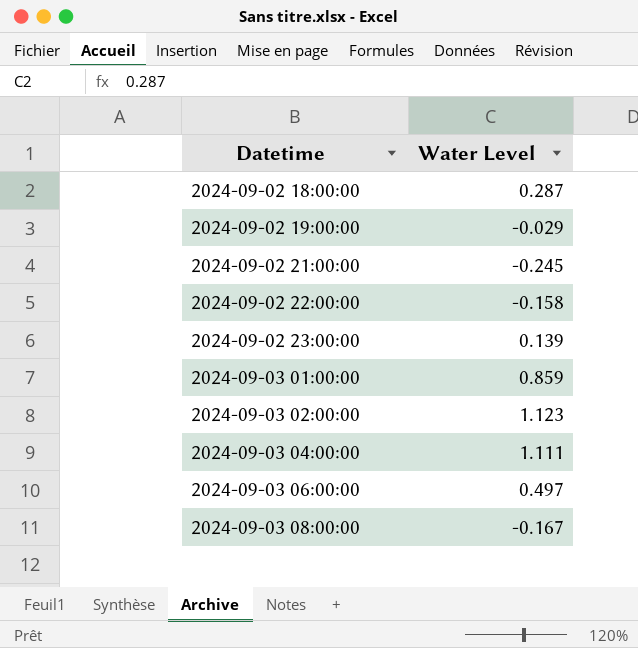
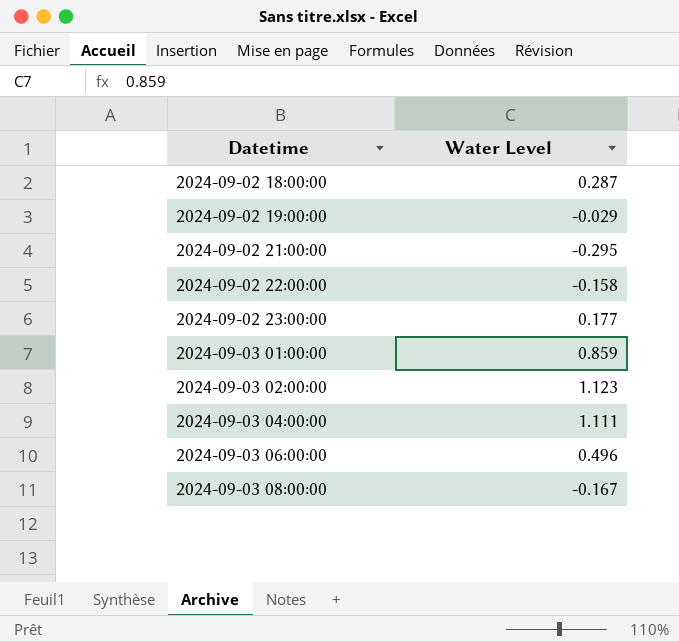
2024-09-02 21:00:00 | Water Level: -0.245 -> -0.295
2024-09-02 23:00:00 | Water Level: 0.139 -> 0.177
2024-09-03 06:00:00 | Water Level: 0.497 -> 0.496

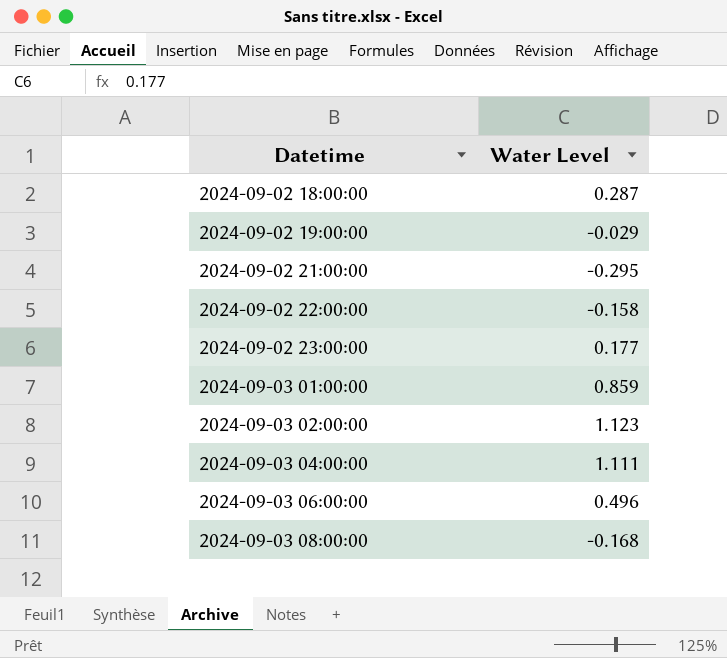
2024-09-03 08:00:00 | Water Level: -0.167 -> -0.168

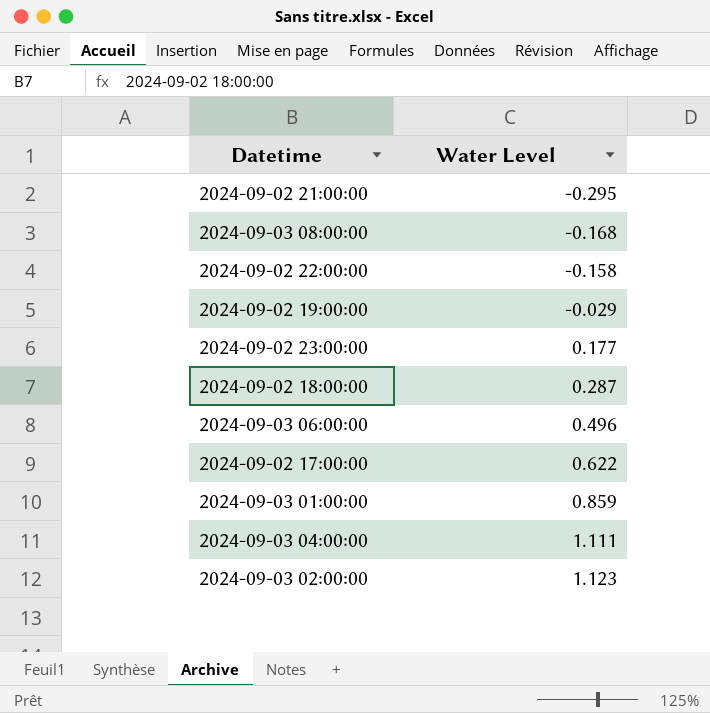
row order: Datetime ascending -> Water Level ascending
row 2024-09-02 17:00:00: none -> 0.622

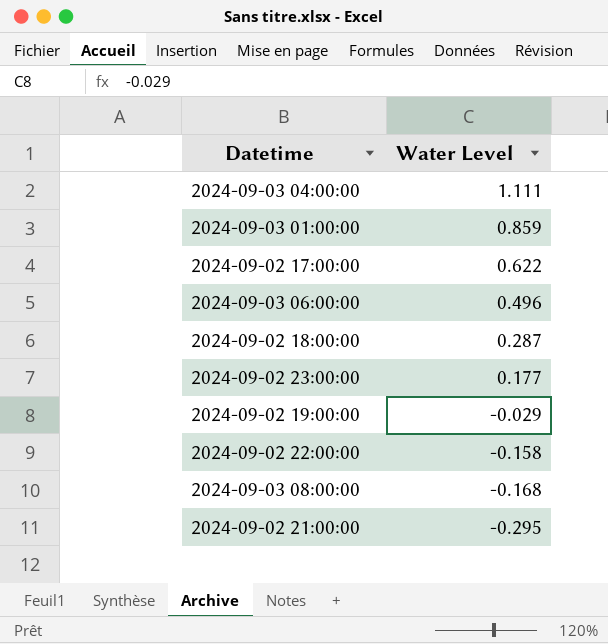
row order: Water Level ascending -> Water Level descending
row 2024-09-03 02:00:00: 1.123 -> none

